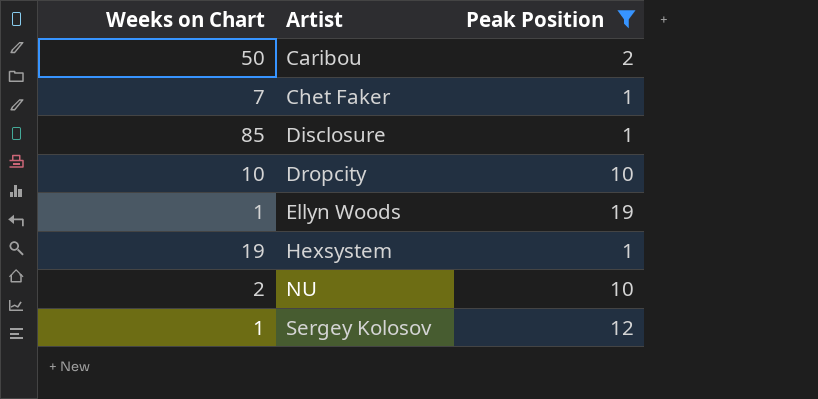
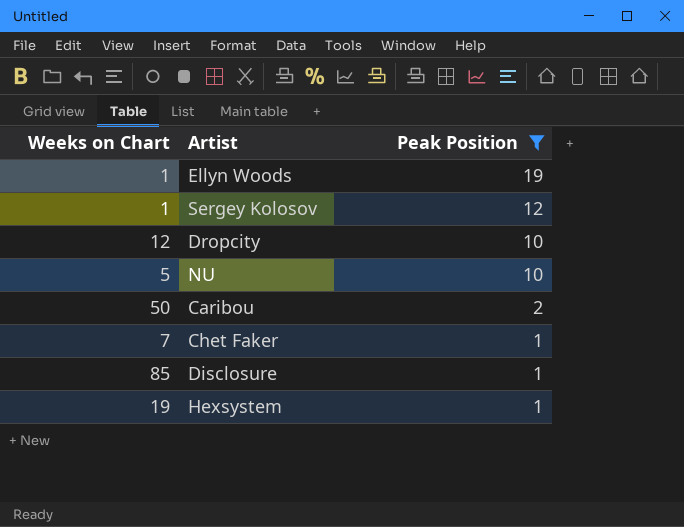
row order: Artist ascending -> Peak Position descending
Dropcity | Weeks on Chart: 10 -> 12
NU | Weeks on Chart: 2 -> 5

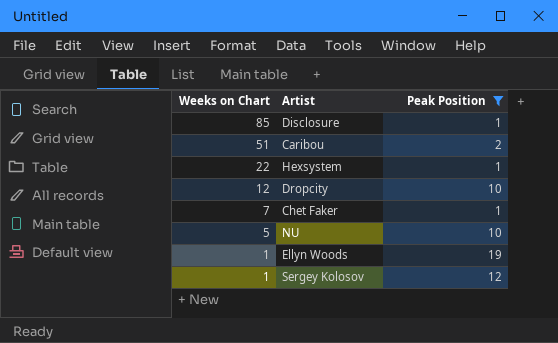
row order: Peak Position descending -> Weeks on Chart descending
Caribou | Weeks on Chart: 50 -> 51
Hexsystem | Weeks on Chart: 19 -> 22

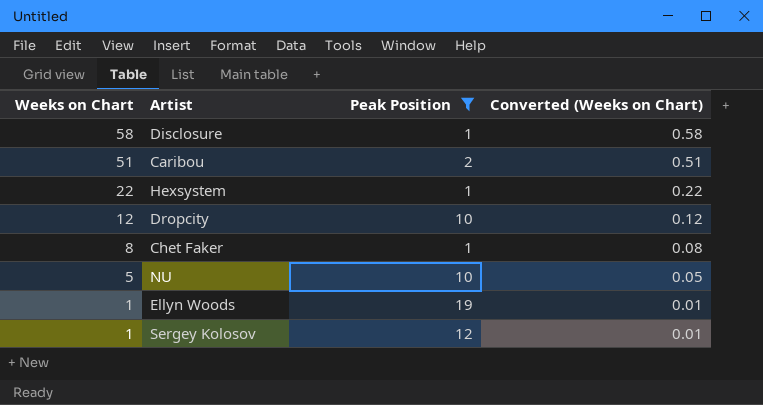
column Converted (Weeks on Chart) | formula: none -> [Weeks on Chart] * 0.01
Disclosure | Weeks on Chart: 85 -> 58
Chet Faker | Weeks on Chart: 7 -> 8

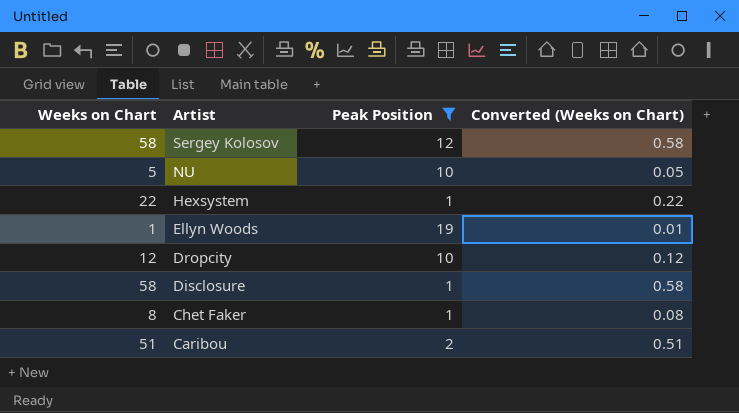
row order: Weeks on Chart descending -> Artist descending
Sergey Kolosov | Weeks on Chart: 1 -> 58
Sergey Kolosov | Converted (Weeks on Chart): 0.01 -> 0.58

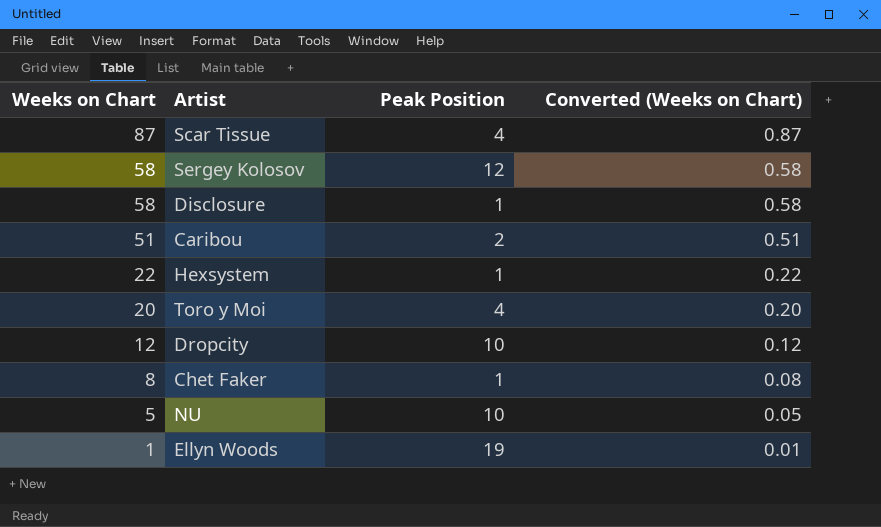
filter: Peak Position != 4 -> none
row order: Artist descending -> Weeks on Chart descending

